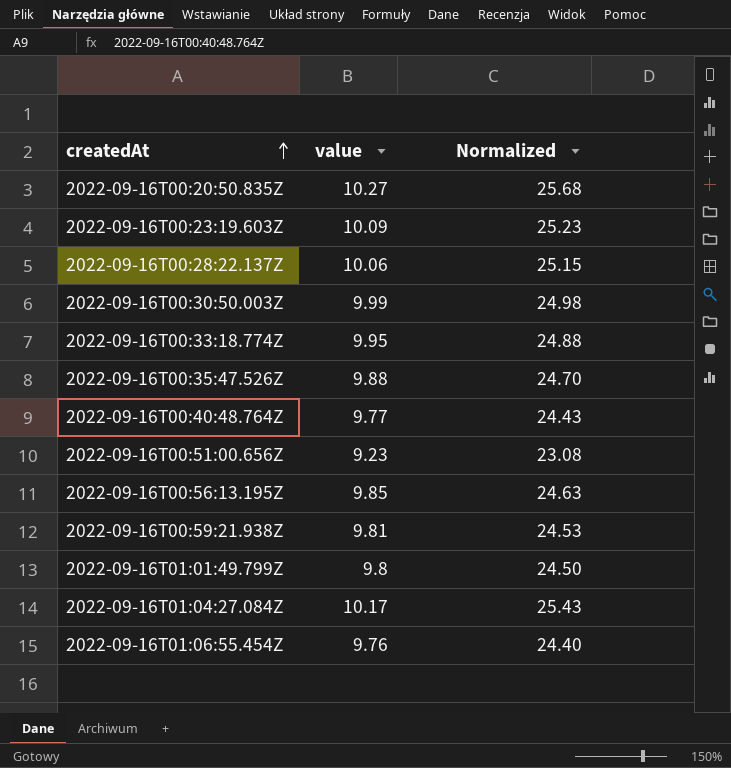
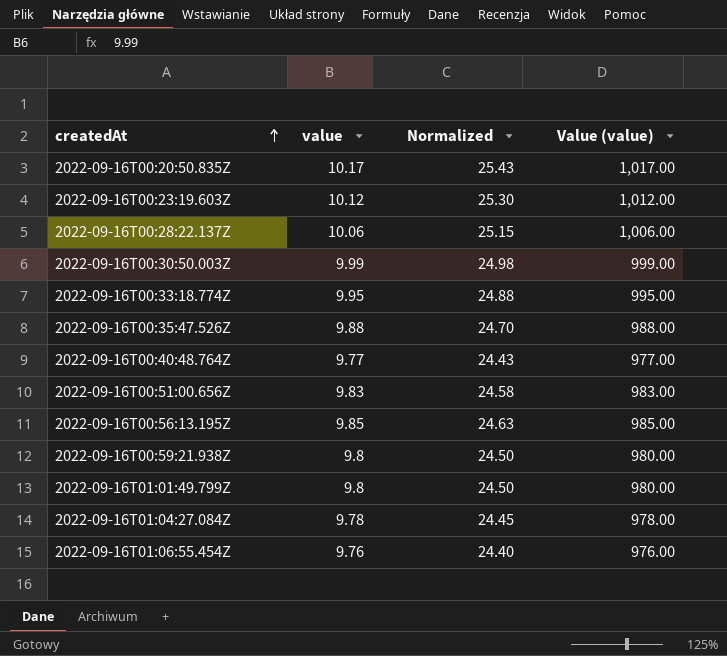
column Value (value) | formula: none -> [value] * 100
2022-09-16T00:20:50.835Z | value: 10.27 -> 10.17
2022-09-16T00:20:50.835Z | Normalized: 25.68 -> 25.43
2022-09-16T00:23:19.603Z | value: 10.09 -> 10.12
2022-09-16T00:23:19.603Z | Normalized: 25.23 -> 25.30
2022-09-16T00:51:00.656Z | value: 9.23 -> 9.83
2022-09-16T00:51:00.656Z | Normalized: 23.08 -> 24.58
2022-09-16T00:59:21.938Z | value: 9.81 -> 9.8
2022-09-16T00:59:21.938Z | Normalized: 24.53 -> 24.50
2022-09-16T01:04:27.084Z | value: 10.17 -> 9.78
2022-09-16T01:04:27.084Z | Normalized: 25.43 -> 24.45

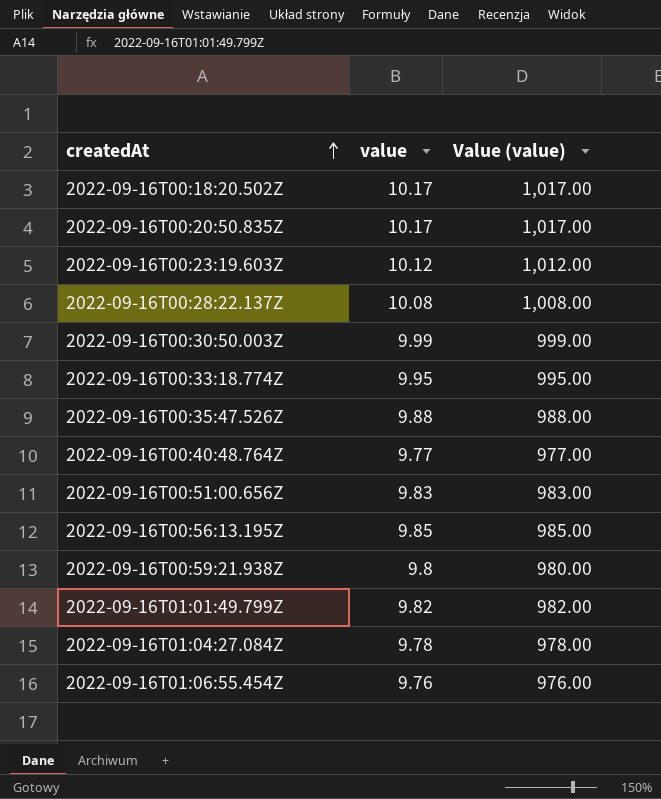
column Normalized | formula: [value] * 2.5 -> none
row 2022-09-16T00:18:20.502Z: none -> 10.17 | 1,017.00
2022-09-16T00:28:22.137Z | value: 10.06 -> 10.08
2022-09-16T00:28:22.137Z | Value (value): 1,006.00 -> 1,008.00
2022-09-16T01:01:49.799Z | value: 9.8 -> 9.82
2022-09-16T01:01:49.799Z | Value (value): 980.00 -> 982.00

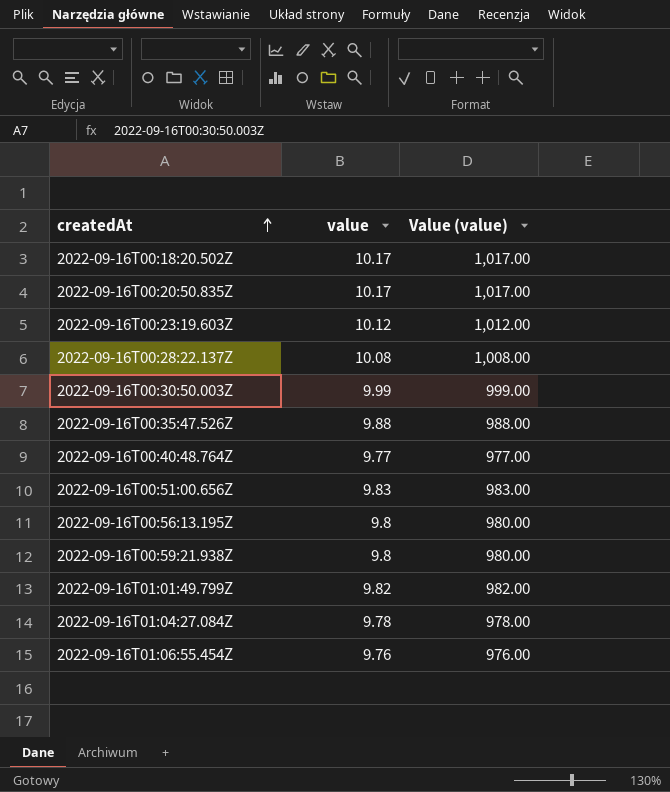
row 2022-09-16T00:33:18.774Z: 9.95 | 995.00 -> none
2022-09-16T00:56:13.195Z | value: 9.85 -> 9.8
2022-09-16T00:56:13.195Z | Value (value): 985.00 -> 980.00

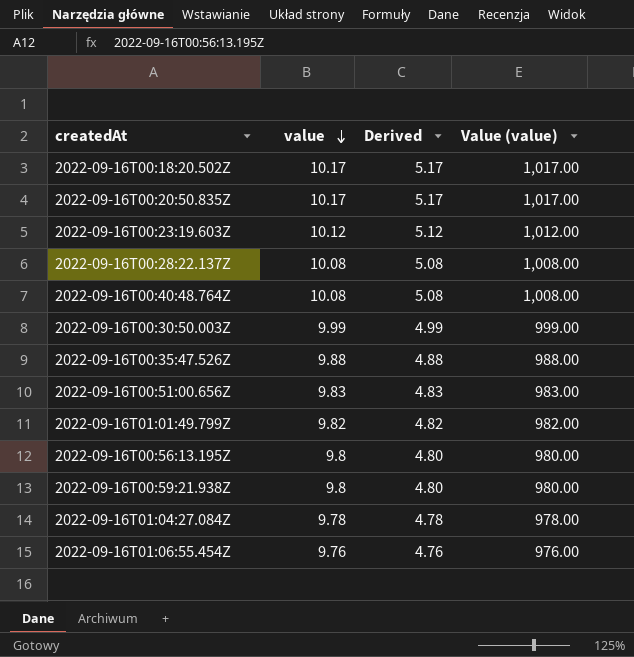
row order: createdAt ascending -> value descending
column Derived | formula: none -> [value] - 5
2022-09-16T00:40:48.764Z | value: 9.77 -> 10.08
2022-09-16T00:40:48.764Z | Value (value): 977.00 -> 1,008.00

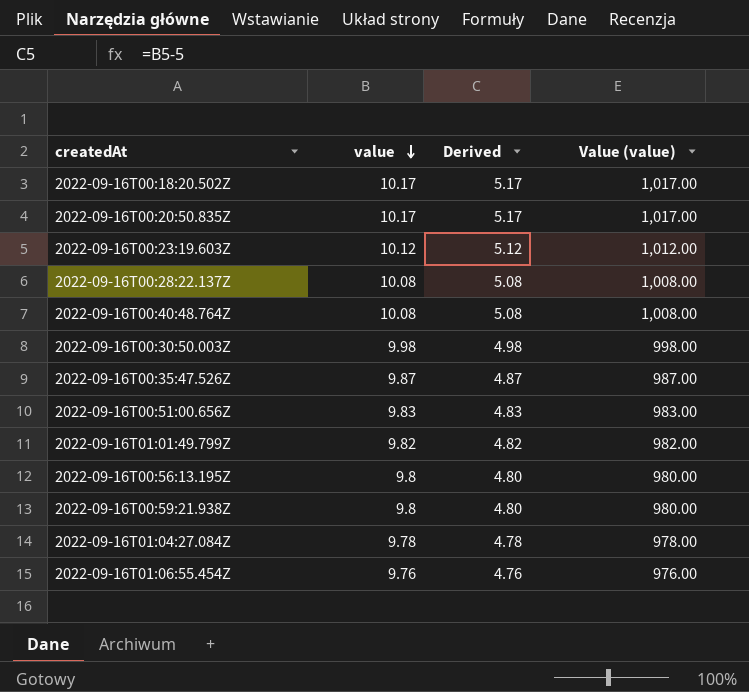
2022-09-16T00:30:50.003Z | value: 9.99 -> 9.98
2022-09-16T00:30:50.003Z | Derived: 4.99 -> 4.98
2022-09-16T00:30:50.003Z | Value (value): 999.00 -> 998.00
2022-09-16T00:35:47.526Z | value: 9.88 -> 9.87
2022-09-16T00:35:47.526Z | Derived: 4.88 -> 4.87
2022-09-16T00:35:47.526Z | Value (value): 988.00 -> 987.00

